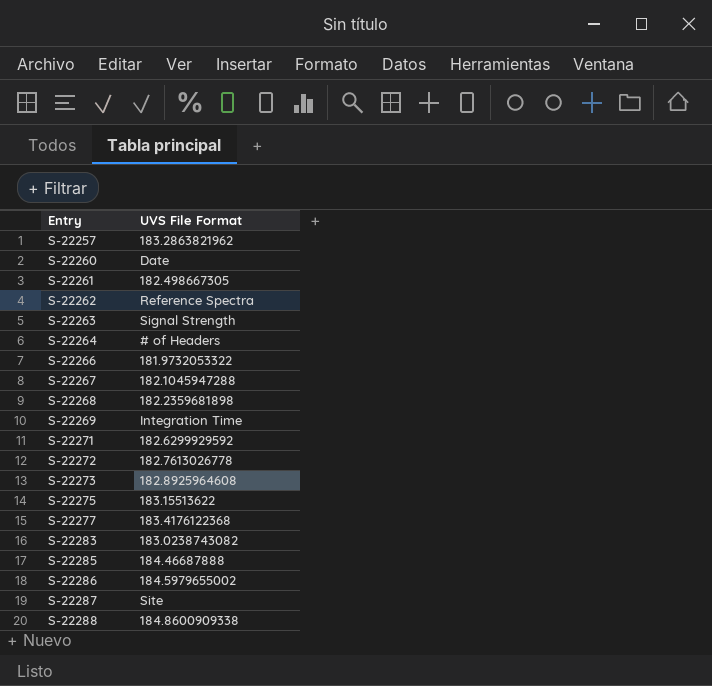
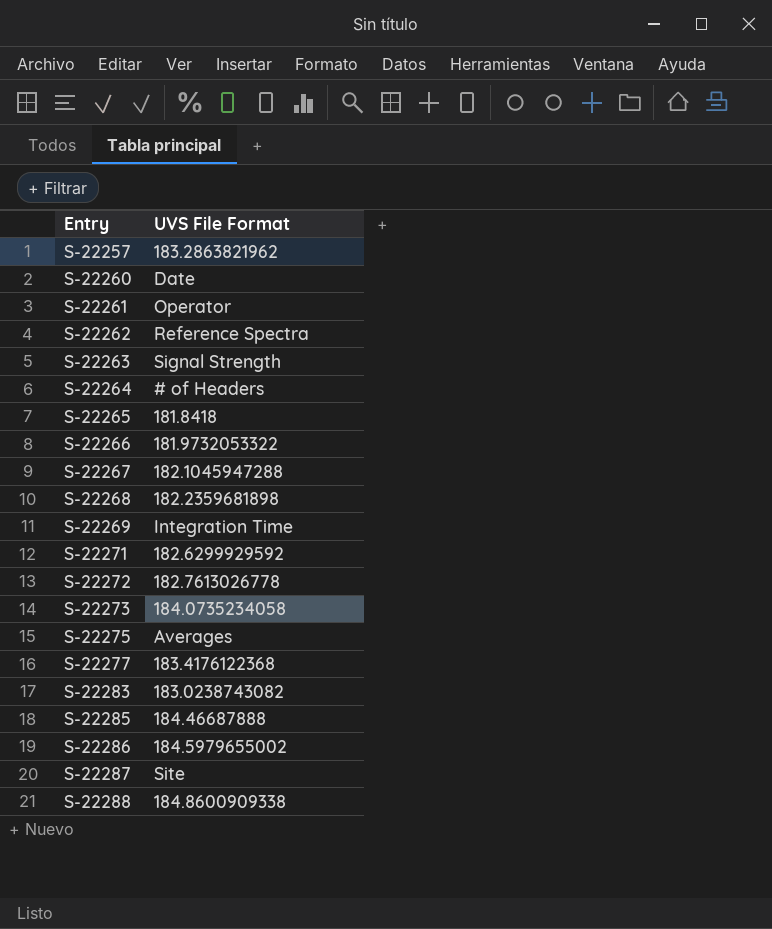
S-22261 | UVS File Format: 182.498667305 -> Operator
row S-22265: none -> 181.8418
S-22273 | UVS File Format: 182.8925964608 -> 184.0735234058
S-22275 | UVS File Format: 183.15513622 -> Averages

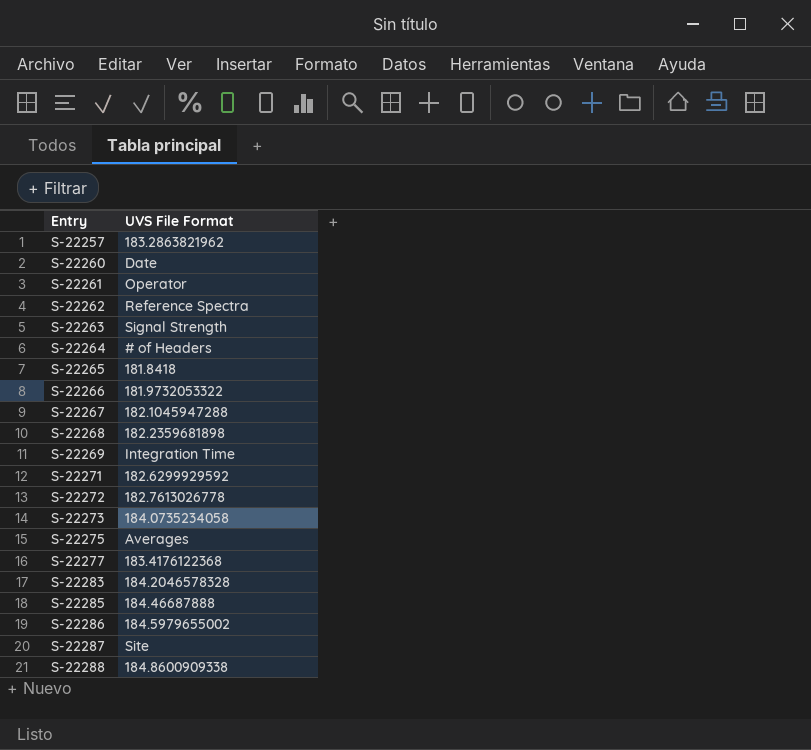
S-22283 | UVS File Format: 183.0238743082 -> 184.2046578328

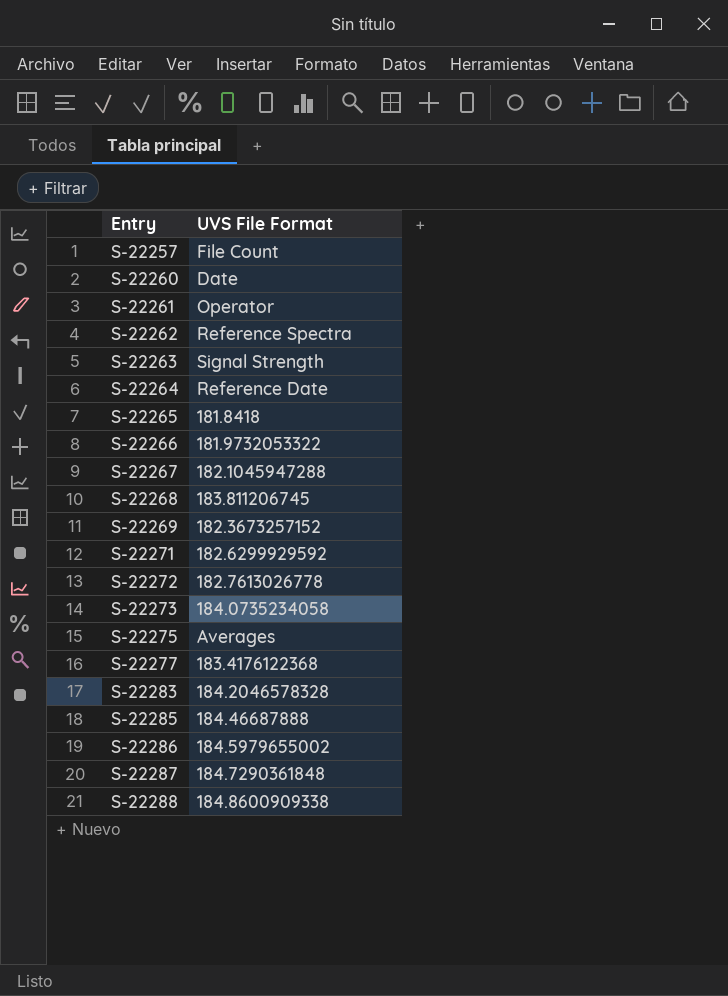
S-22257 | UVS File Format: 183.2863821962 -> File Count
S-22264 | UVS File Format: # of Headers -> Reference Date
S-22268 | UVS File Format: 182.2359681898 -> 183.811206745
S-22269 | UVS File Format: Integration Time -> 182.3673257152
S-22287 | UVS File Format: Site -> 184.7290361848

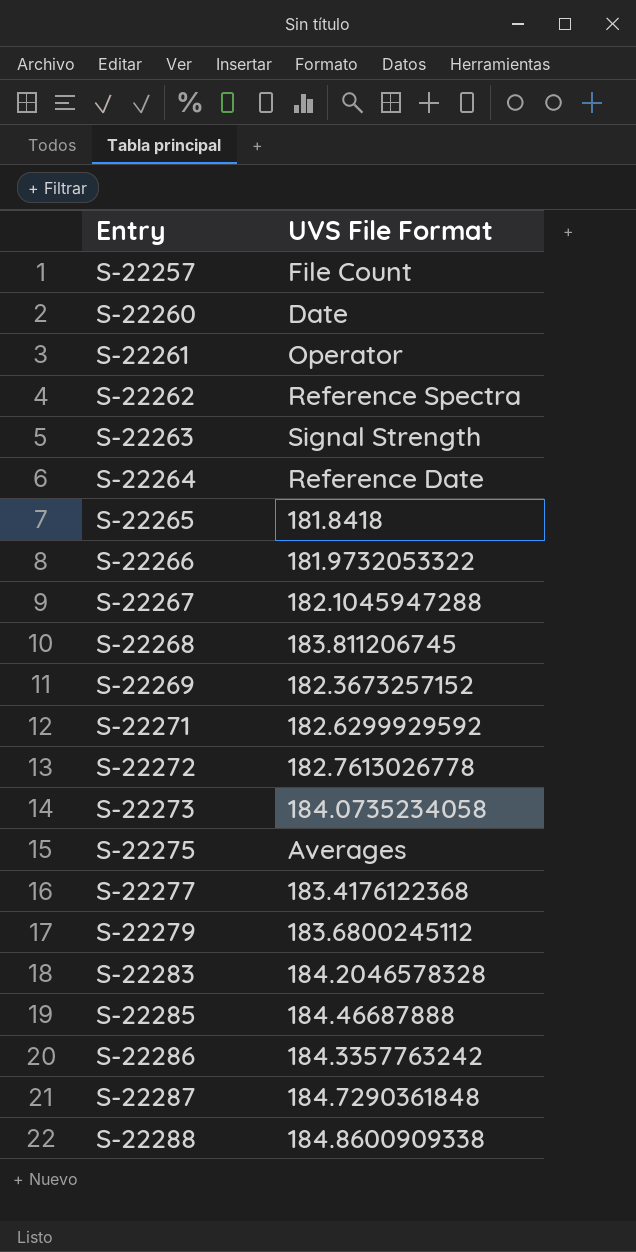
row S-22279: none -> 183.6800245112
S-22286 | UVS File Format: 184.5979655002 -> 184.3357763242

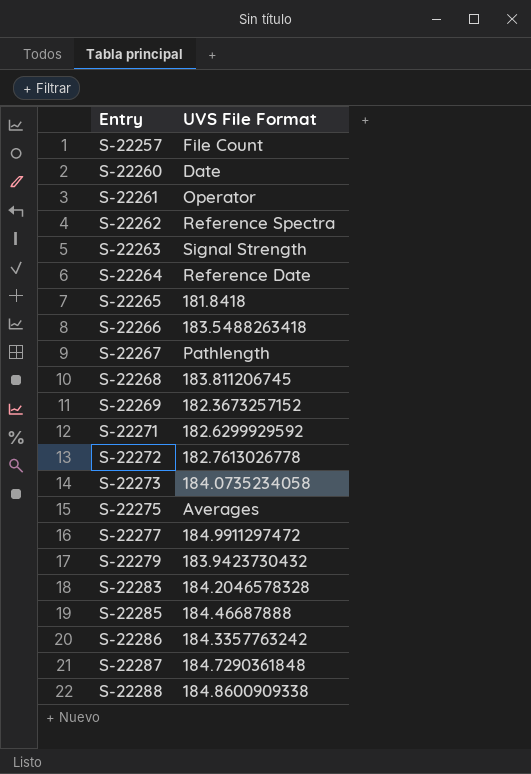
S-22266 | UVS File Format: 181.9732053322 -> 183.5488263418
S-22267 | UVS File Format: 182.1045947288 -> Pathlength
S-22277 | UVS File Format: 183.4176122368 -> 184.9911297472
S-22279 | UVS File Format: 183.6800245112 -> 183.9423730432

